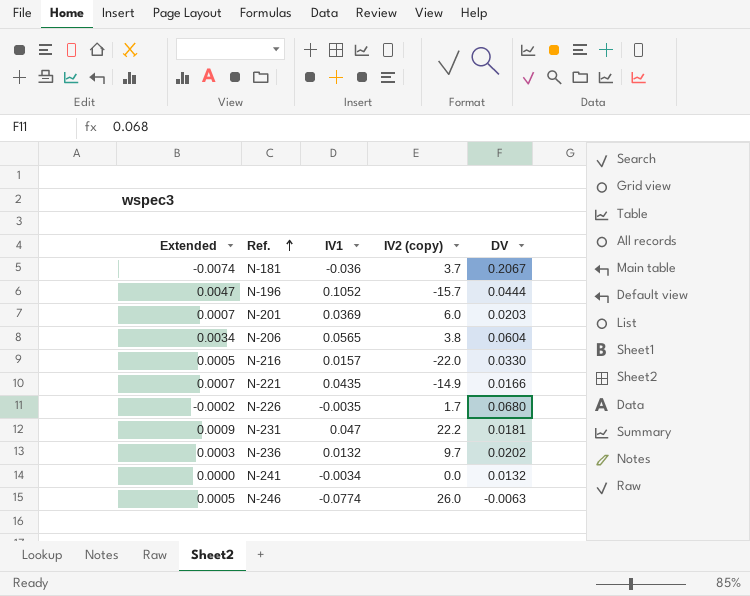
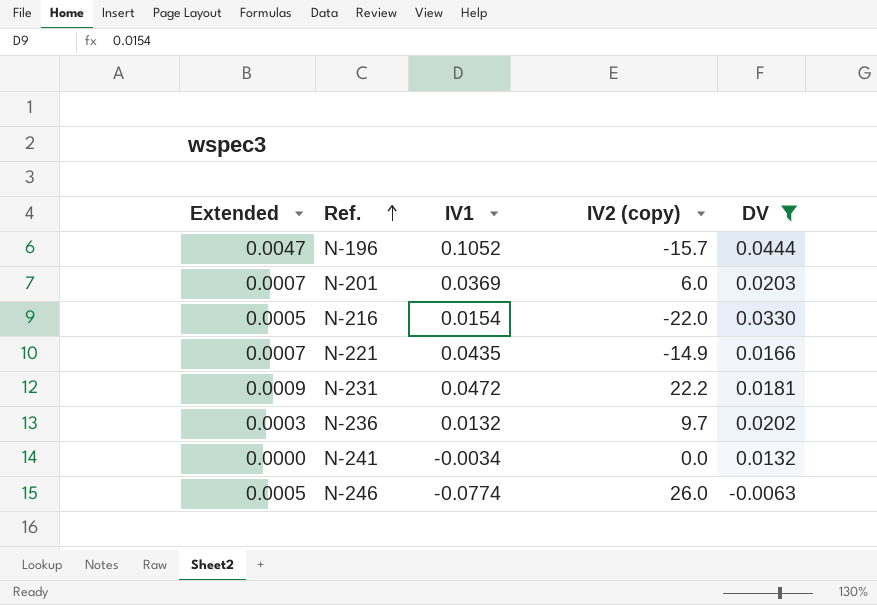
filter: none -> DV <= 0.0444
N-216 | IV1: 0.0157 -> 0.0154
N-231 | IV1: 0.047 -> 0.0472

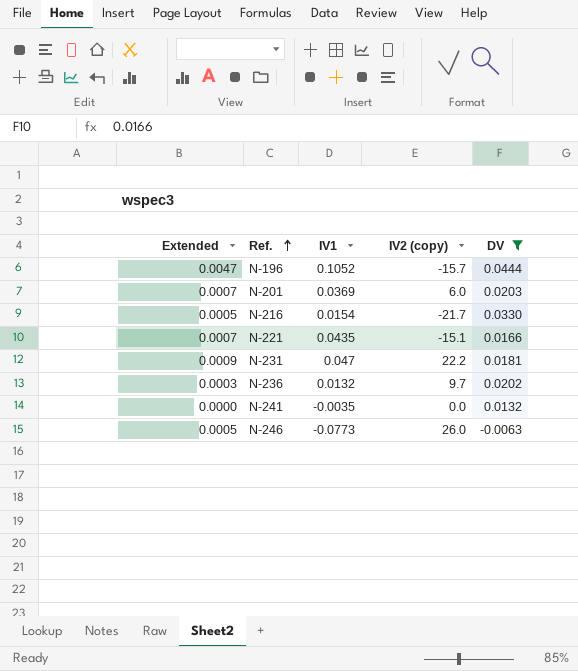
N-216 | IV2 (copy): -22.0 -> -21.7
N-221 | IV2 (copy): -14.9 -> -15.1
N-231 | IV1: 0.0472 -> 0.047
N-241 | IV1: -0.0034 -> -0.0035
N-246 | IV1: -0.0774 -> -0.0773

